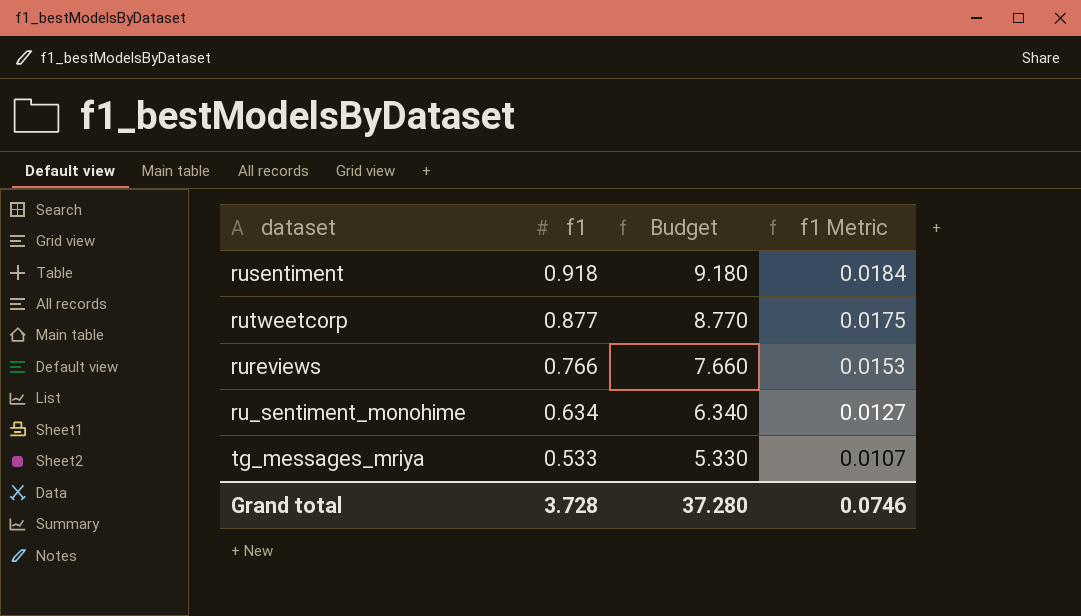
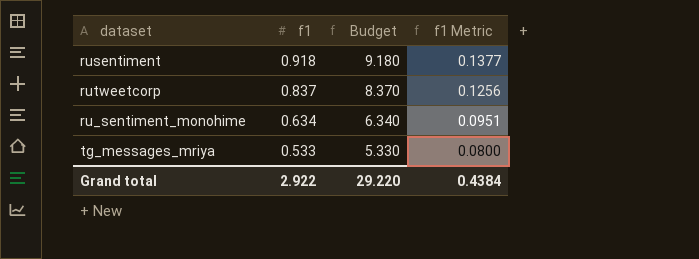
column f1 Metric | formula: [f1] * 0.02 -> [f1] * 0.15
row rureviews: 0.766 | 7.660 | 0.0153 -> none
rutweetcorp | f1: 0.877 -> 0.837
rutweetcorp | Budget: 8.770 -> 8.370
Grand total | f1: 3.728 -> 2.922
Grand total | Budget: 37.280 -> 29.220
Grand total | f1 Metric: 0.0746 -> 0.4384

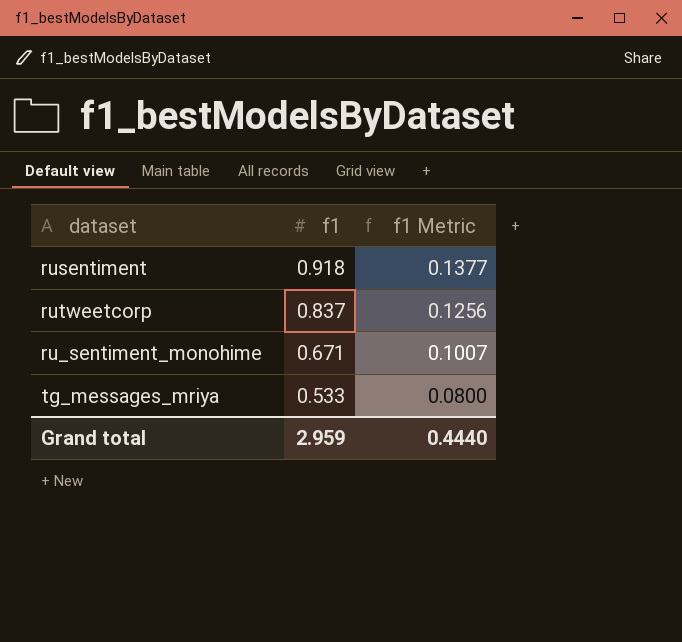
column Budget | formula: [f1] * 10 -> none
ru_sentiment_monohime | f1: 0.634 -> 0.671
ru_sentiment_monohime | f1 Metric: 0.0951 -> 0.1007
Grand total | f1: 2.922 -> 2.959
Grand total | f1 Metric: 0.4384 -> 0.4440

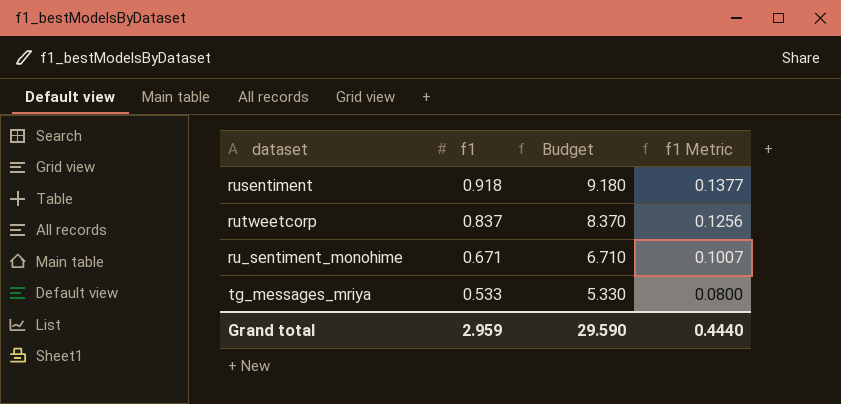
column Budget | formula: none -> [f1] * 10

